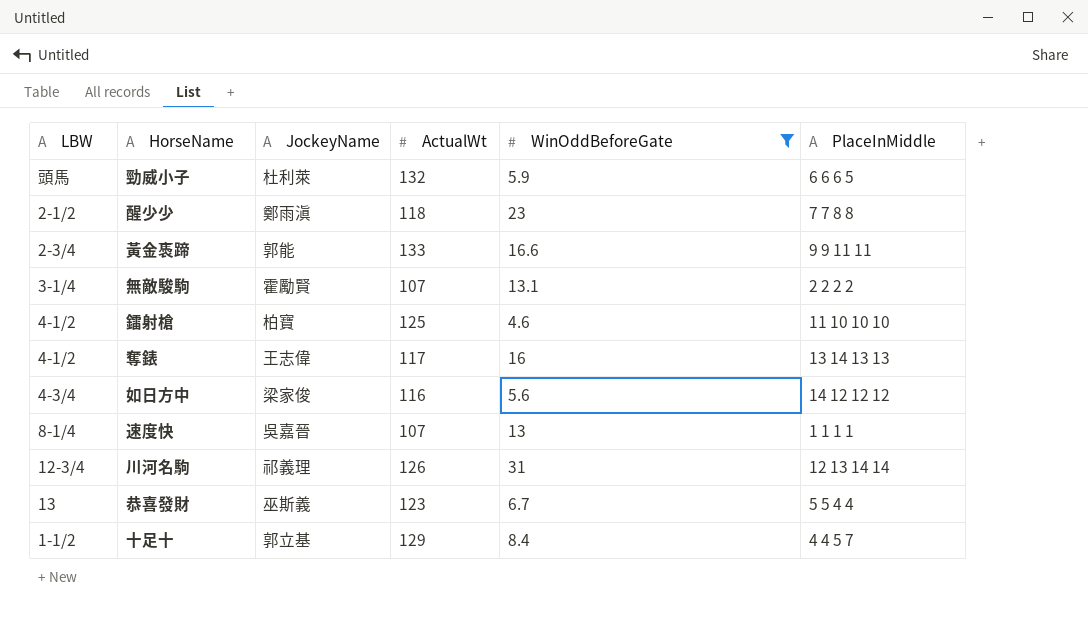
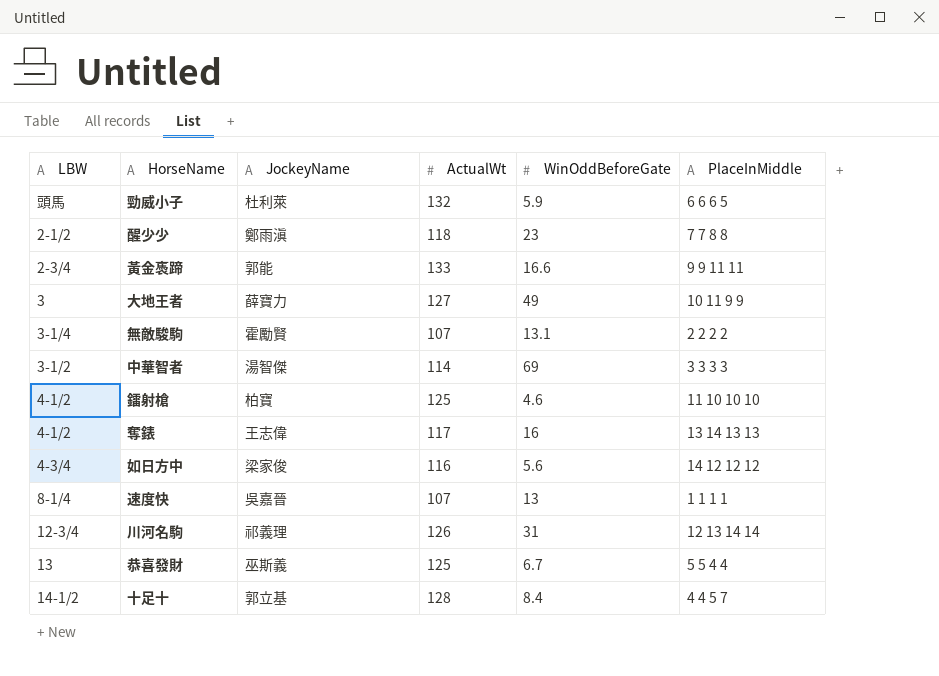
filter: WinOddBeforeGate <= 31 -> none
恭喜發財 | ActualWt: 123 -> 125
十足十 | LBW: 1-1/2 -> 14-1/2
十足十 | ActualWt: 129 -> 128

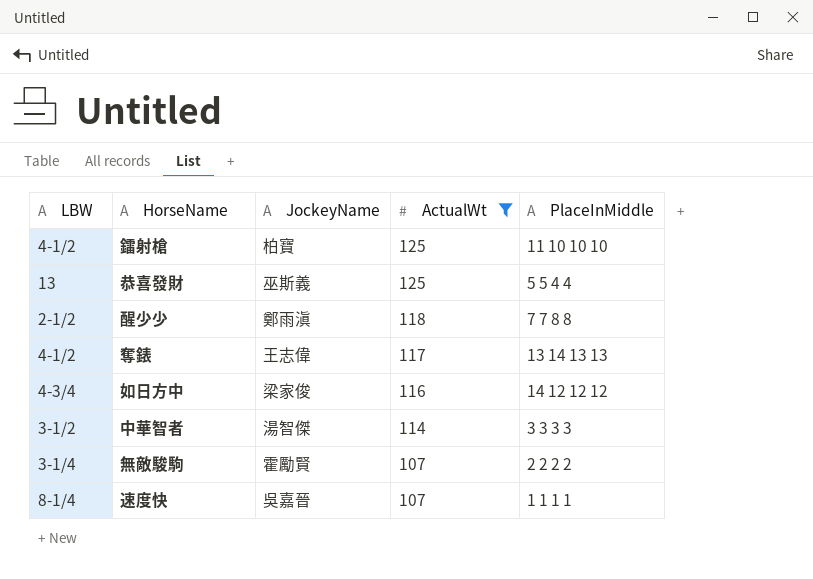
filter: none -> ActualWt <= 125
row order: none -> ActualWt descending
column WinOddBeforeGate | position: 5 -> none

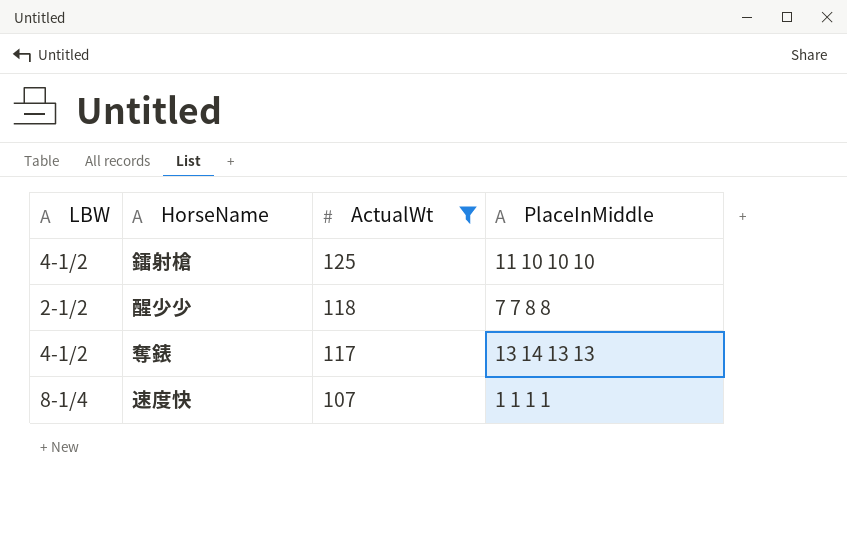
column JockeyName | position: 3 -> none
row 恭喜發財: 13 | 巫斯義 | 125 | 5 5 4 4 -> none
row 如日方中: 4-3/4 | 梁家俊 | 116 | 14 12 12 12 -> none
row 中華智者: 3-1/2 | 湯智傑 | 114 | 3 3 3 3 -> none
row 無敵駿駒: 3-1/4 | 霍勵賢 | 107 | 2 2 2 2 -> none

